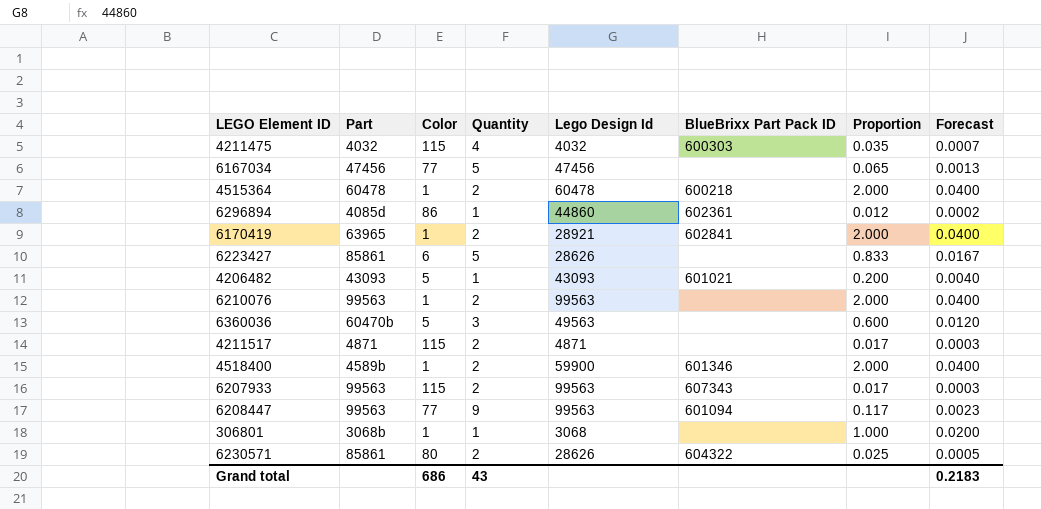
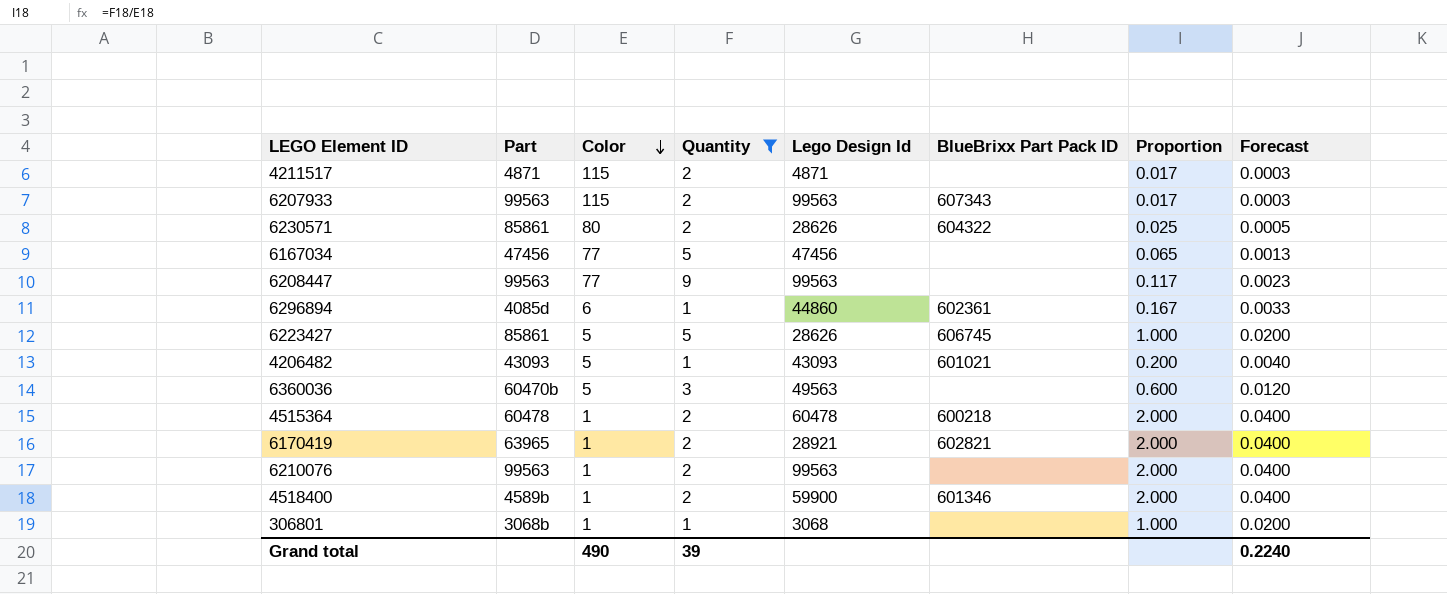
filter: none -> Quantity != 4
row order: none -> Color descending
6208447 | BlueBrixx Part Pack ID: 601094 -> none
6296894 | Color: 86 -> 6
6296894 | Proportion: 0.012 -> 0.167
6296894 | Forecast: 0.0002 -> 0.0033
6223427 | Color: 6 -> 5
6223427 | BlueBrixx Part Pack ID: none -> 606745
6223427 | Proportion: 0.833 -> 1.000
6223427 | Forecast: 0.0167 -> 0.0200
6170419 | BlueBrixx Part Pack ID: 602841 -> 602821
Grand total | Color: 686 -> 490
Grand total | Quantity: 43 -> 39
Grand total | Forecast: 0.2183 -> 0.2240

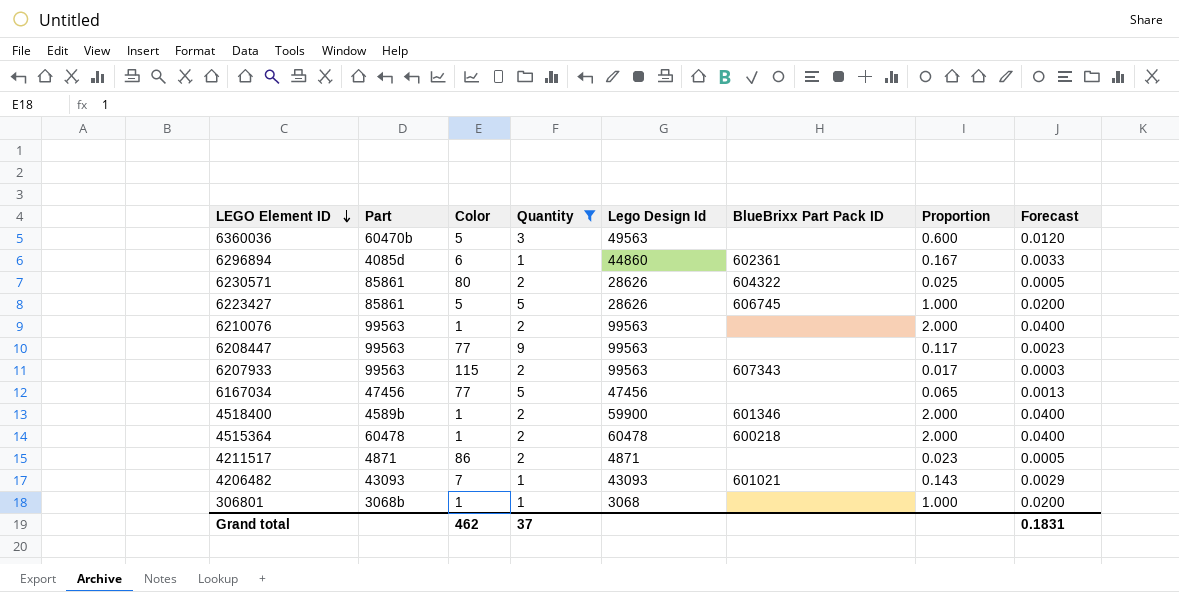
row order: Color descending -> LEGO Element ID descending
row 6170419: 63965 | 1 | 2 | 28921 | 602821 | 2.000 | 0.0400 -> none
4211517 | Color: 115 -> 86
4211517 | Proportion: 0.017 -> 0.023
4211517 | Forecast: 0.0003 -> 0.0005
4206482 | Color: 5 -> 7
4206482 | Proportion: 0.200 -> 0.143
4206482 | Forecast: 0.0040 -> 0.0029
Grand total | Color: 490 -> 462
Grand total | Quantity: 39 -> 37
Grand total | Forecast: 0.2240 -> 0.1831

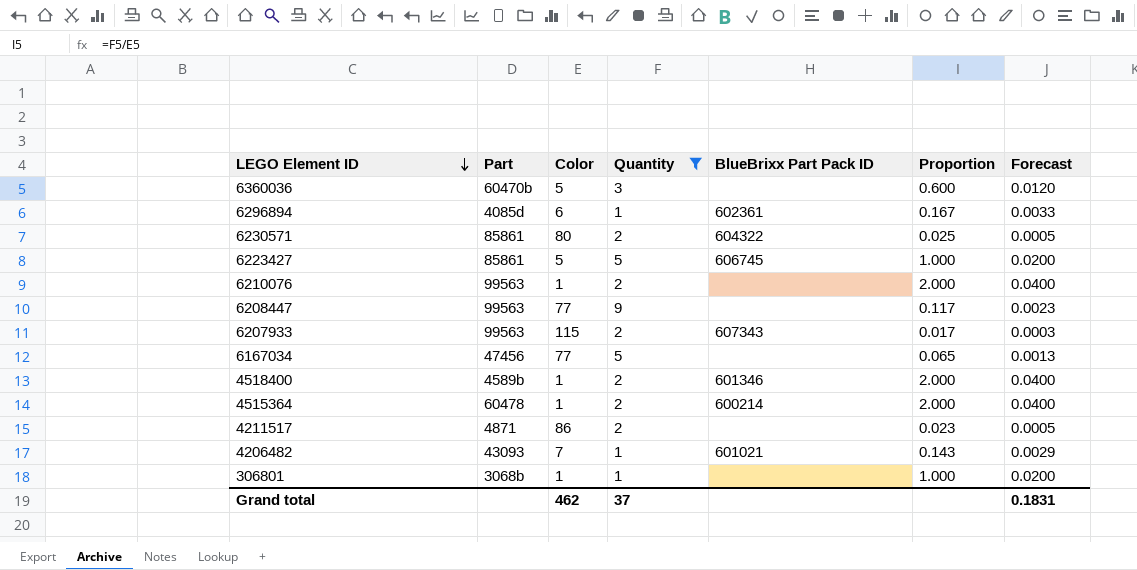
column Lego Design Id | position: 5 -> none
4515364 | BlueBrixx Part Pack ID: 600218 -> 600214

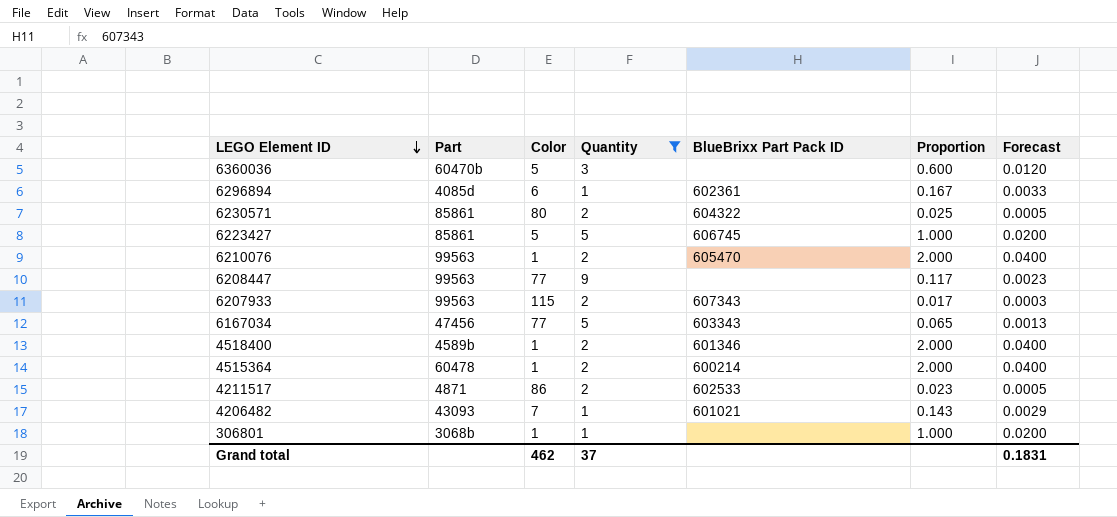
6210076 | BlueBrixx Part Pack ID: none -> 605470
6167034 | BlueBrixx Part Pack ID: none -> 603343
4211517 | BlueBrixx Part Pack ID: none -> 602533

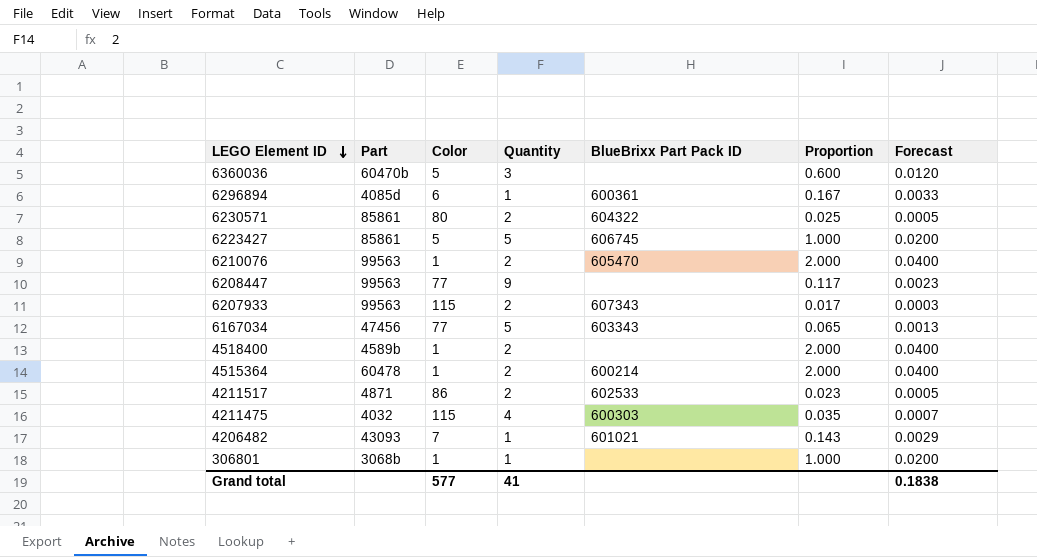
filter: Quantity != 4 -> none
6296894 | BlueBrixx Part Pack ID: 602361 -> 600361
4518400 | BlueBrixx Part Pack ID: 601346 -> none
Grand total | Color: 462 -> 577
Grand total | Quantity: 37 -> 41
Grand total | Forecast: 0.1831 -> 0.1838

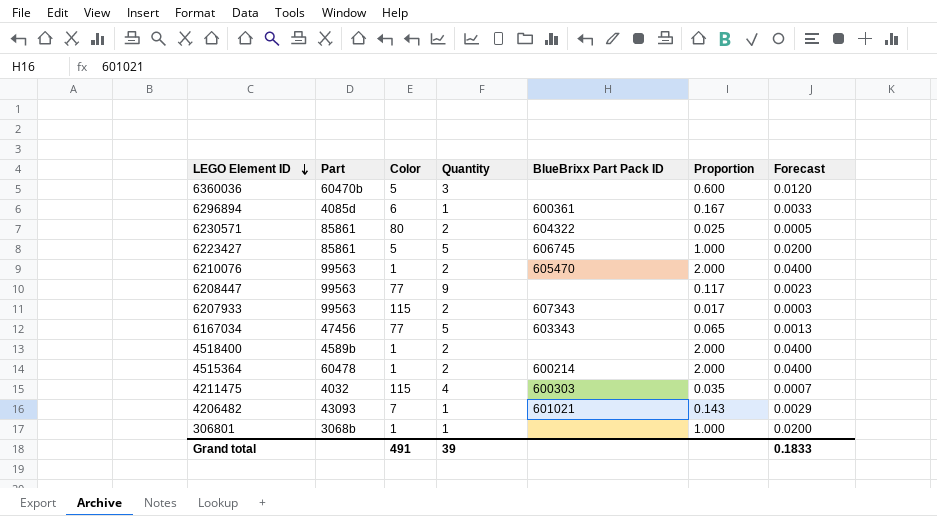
row 4211517: 4871 | 86 | 2 | 602533 | 0.023 | 0.0005 -> none
Grand total | Color: 577 -> 491
Grand total | Quantity: 41 -> 39
Grand total | Forecast: 0.1838 -> 0.1833

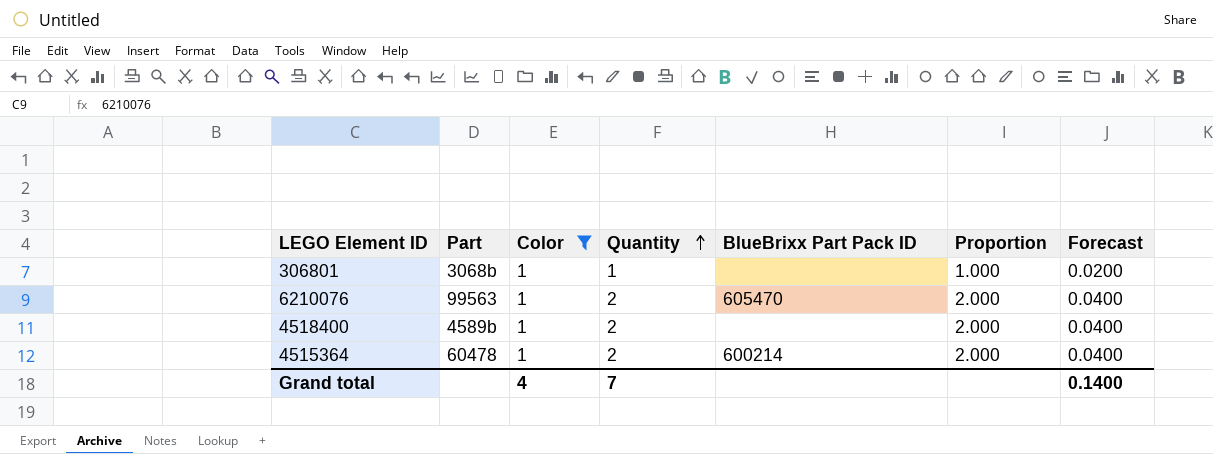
filter: none -> Color = 1
row order: LEGO Element ID descending -> Quantity ascending
Grand total | Color: 491 -> 4
Grand total | Quantity: 39 -> 7
Grand total | Forecast: 0.1833 -> 0.1400

